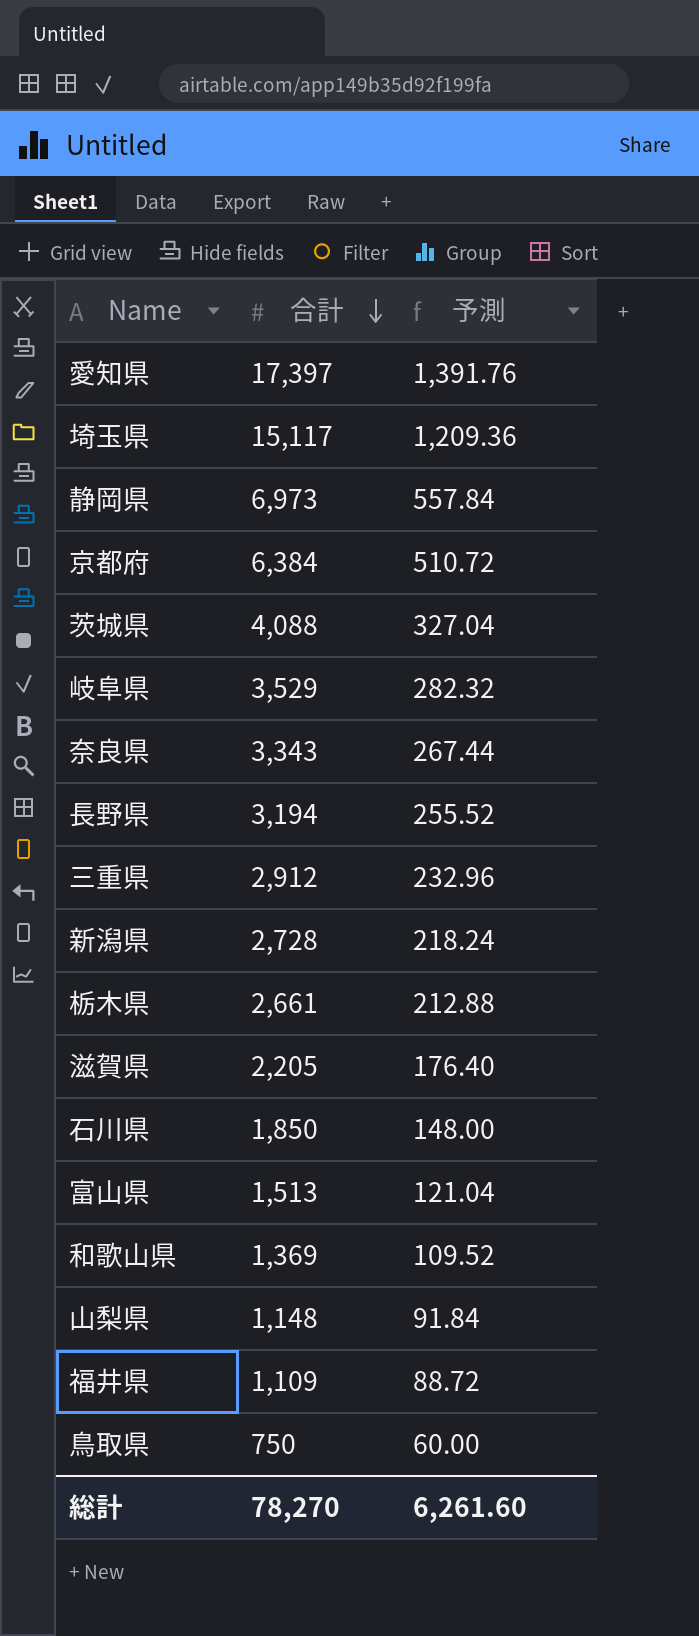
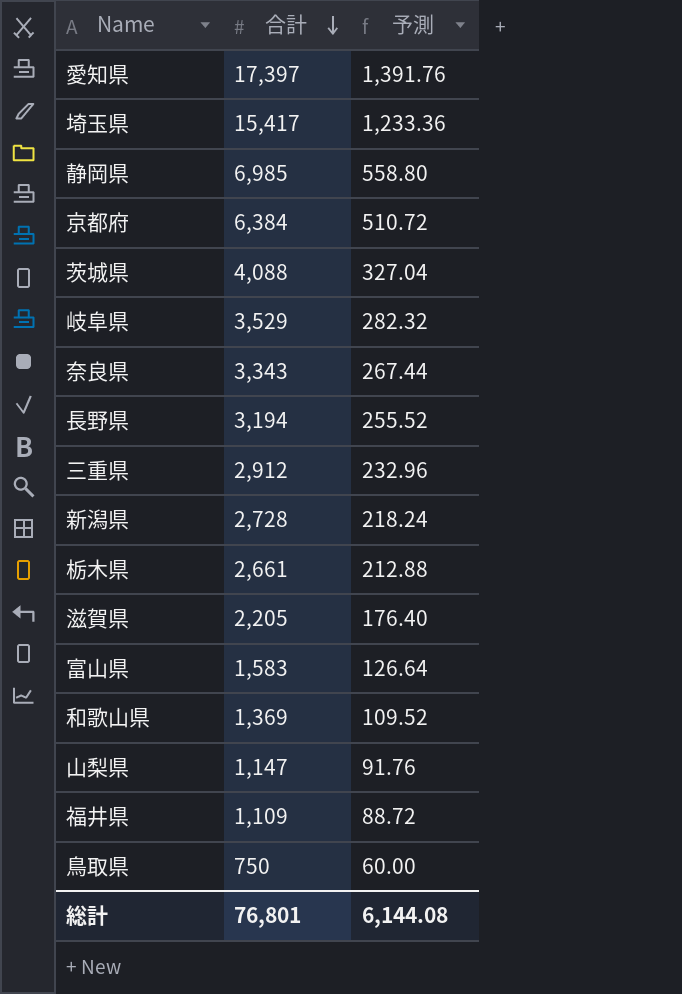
row 石川県: 1,850 | 148.00 -> none
埼玉県 | 合計: 15,117 -> 15,417
埼玉県 | 予測: 1,209.36 -> 1,233.36
静岡県 | 合計: 6,973 -> 6,985
静岡県 | 予測: 557.84 -> 558.80
富山県 | 合計: 1,513 -> 1,583
富山県 | 予測: 121.04 -> 126.64
山梨県 | 合計: 1,148 -> 1,147
山梨県 | 予測: 91.84 -> 91.76
総計 | 合計: 78,270 -> 76,801
総計 | 予測: 6,261.60 -> 6,144.08

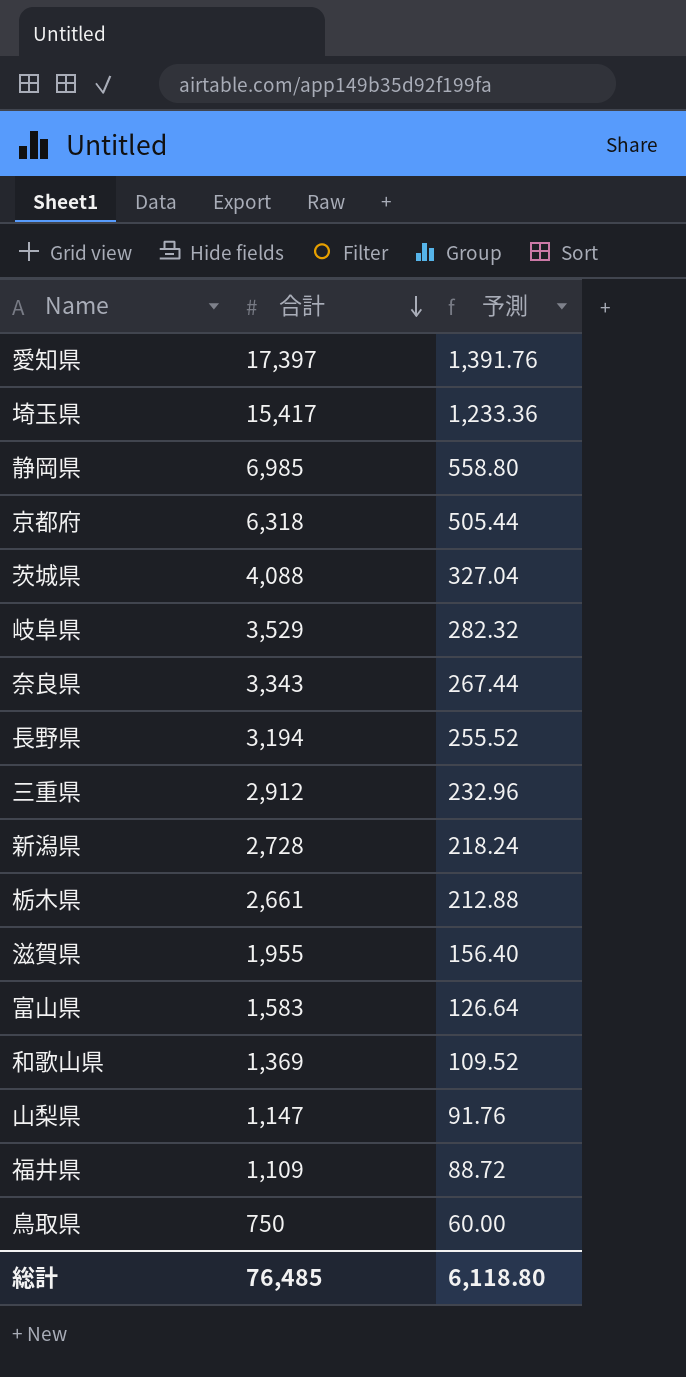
京都府 | 合計: 6,384 -> 6,318
京都府 | 予測: 510.72 -> 505.44
滋賀県 | 合計: 2,205 -> 1,955
滋賀県 | 予測: 176.40 -> 156.40
総計 | 合計: 76,801 -> 76,485
総計 | 予測: 6,144.08 -> 6,118.80

